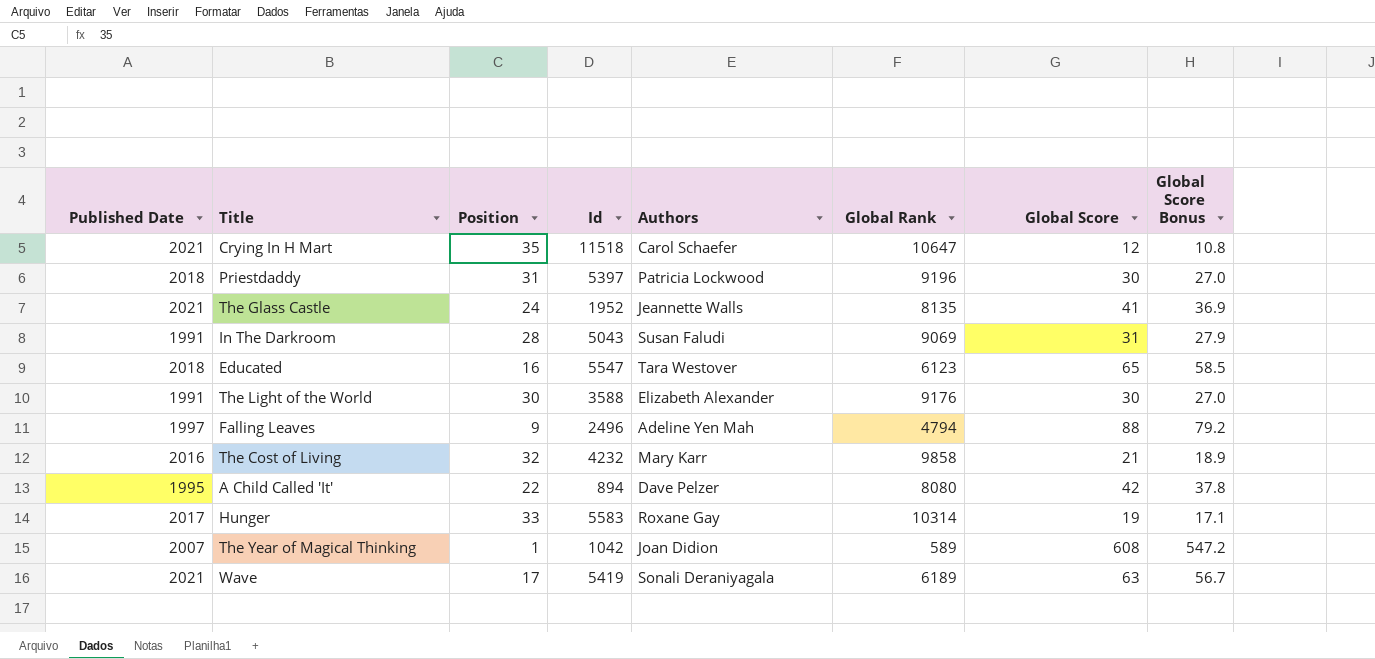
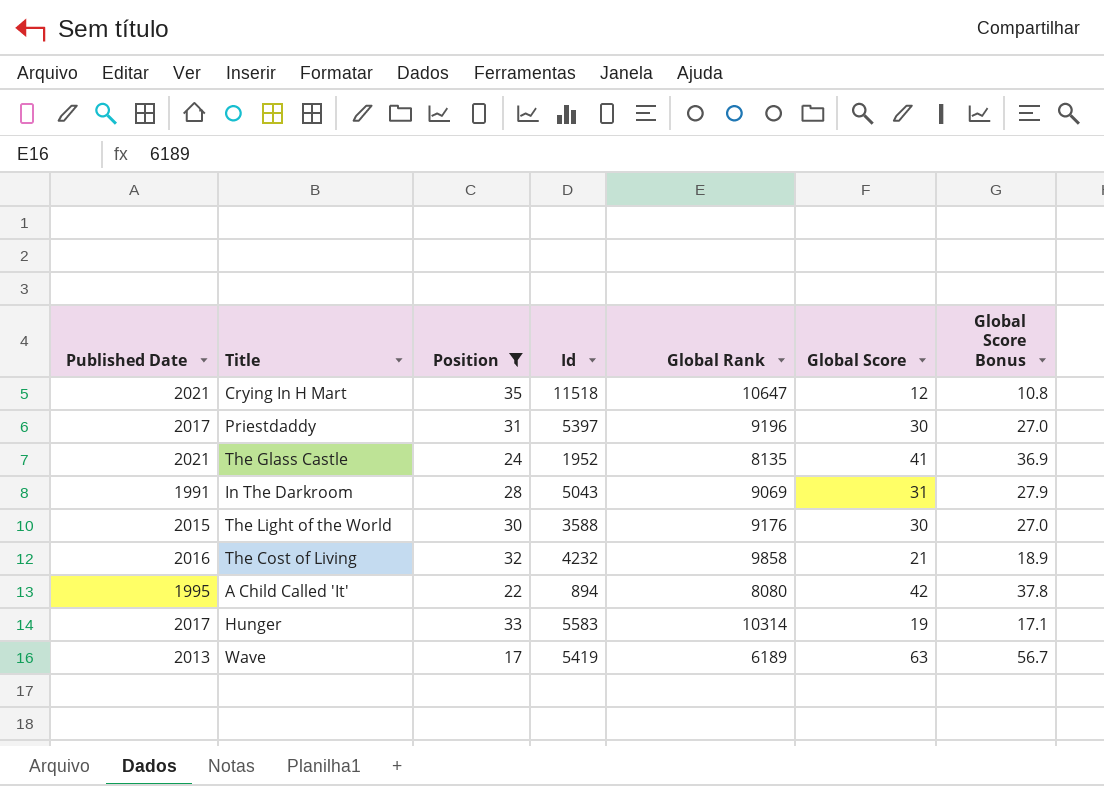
filter: none -> Position >= 17
column Authors | position: 5 -> none
Priestdaddy | Published Date: 2018 -> 2017
The Light of the World | Published Date: 1991 -> 2015
Wave | Published Date: 2021 -> 2013

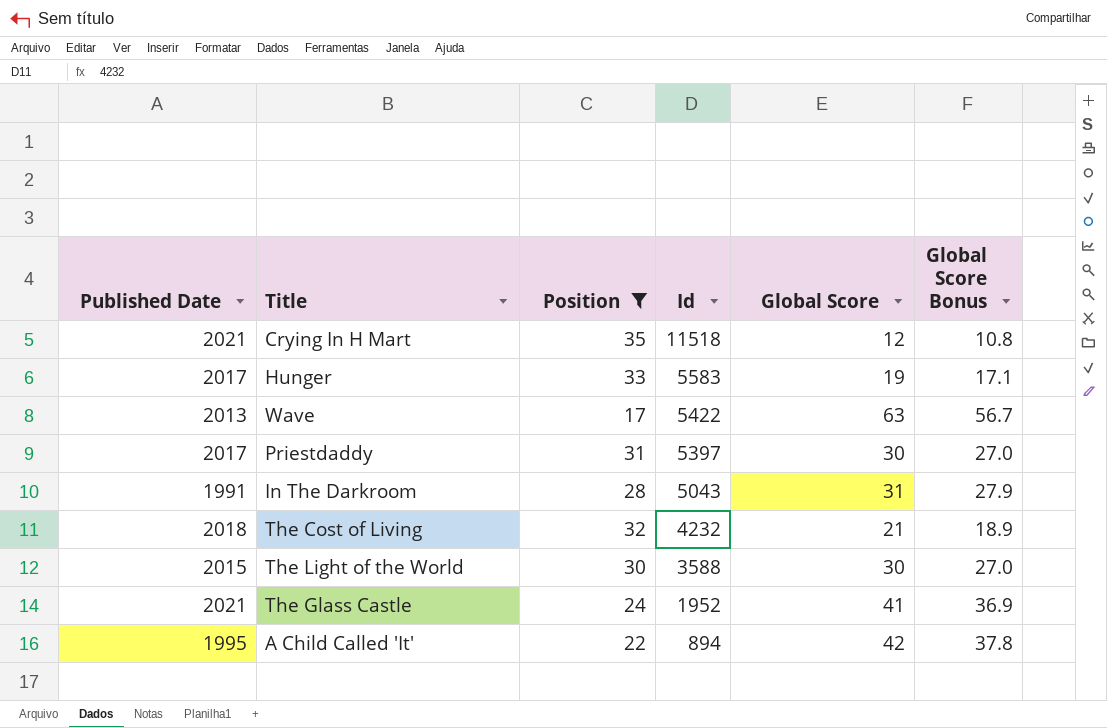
row order: none -> Id descending
column Global Rank | position: 5 -> none
Wave | Id: 5419 -> 5422
The Cost of Living | Published Date: 2016 -> 2018

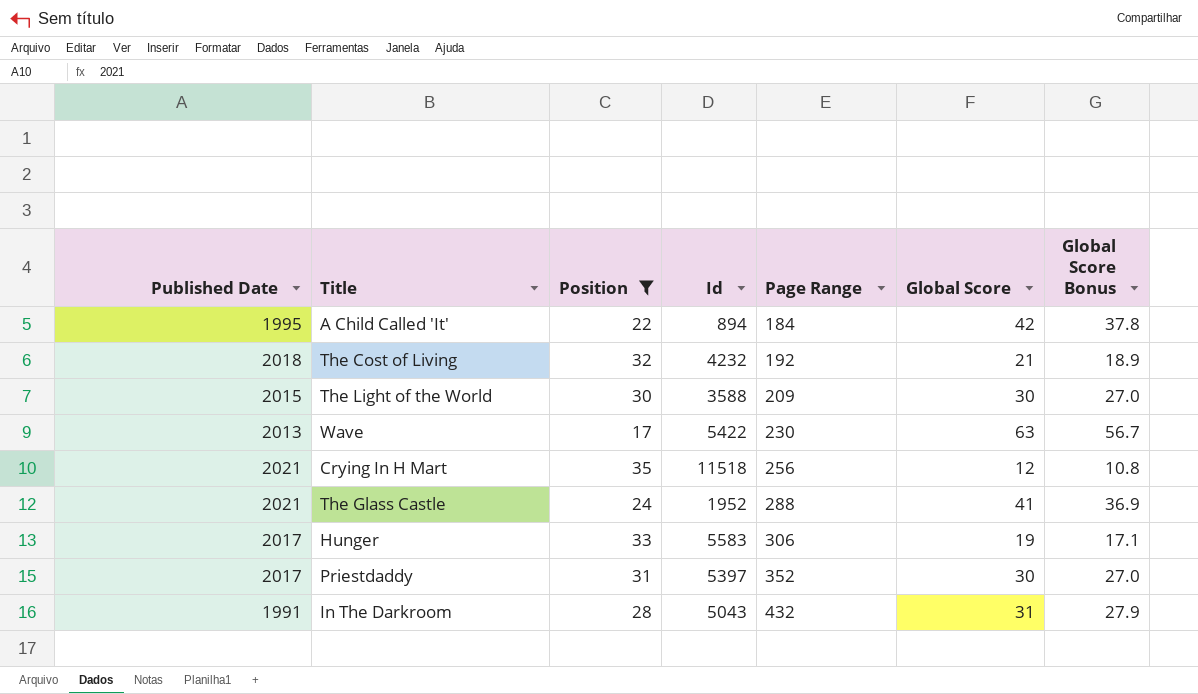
row order: Id descending -> Page Range ascending
column Page Range | position: none -> 5

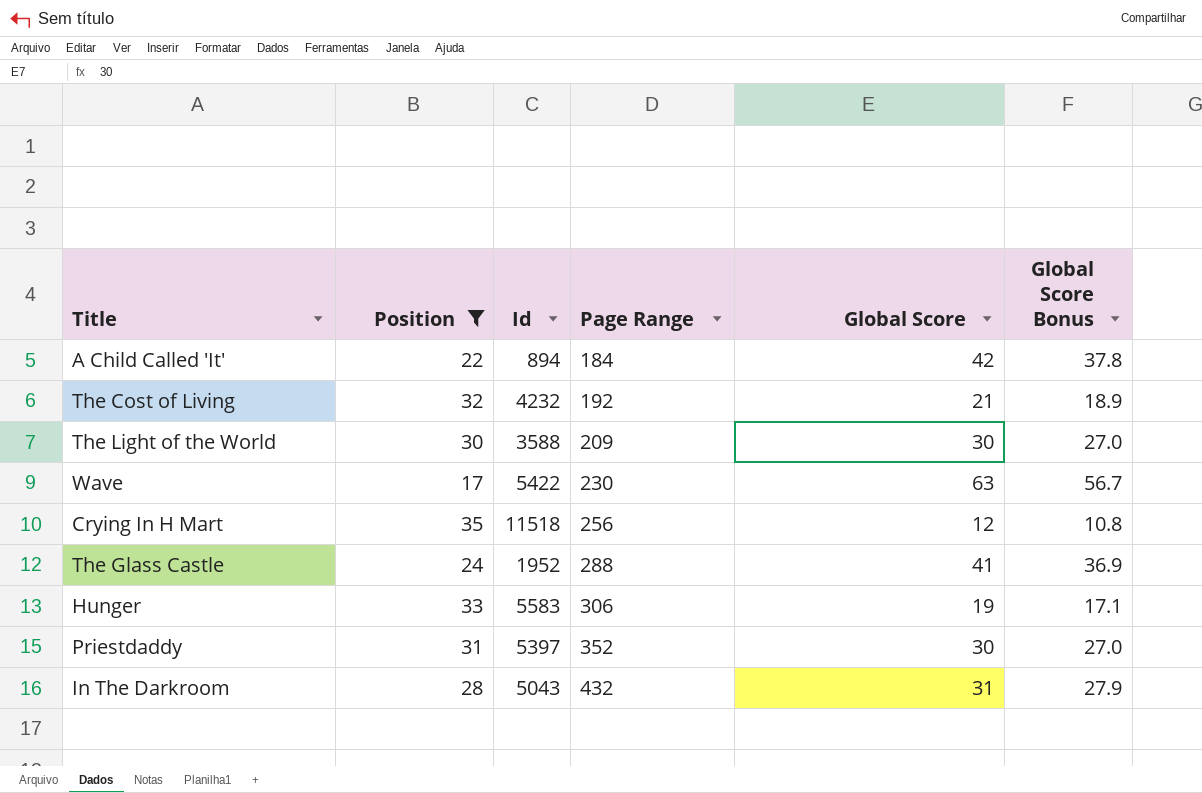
column Published Date | position: 1 -> none

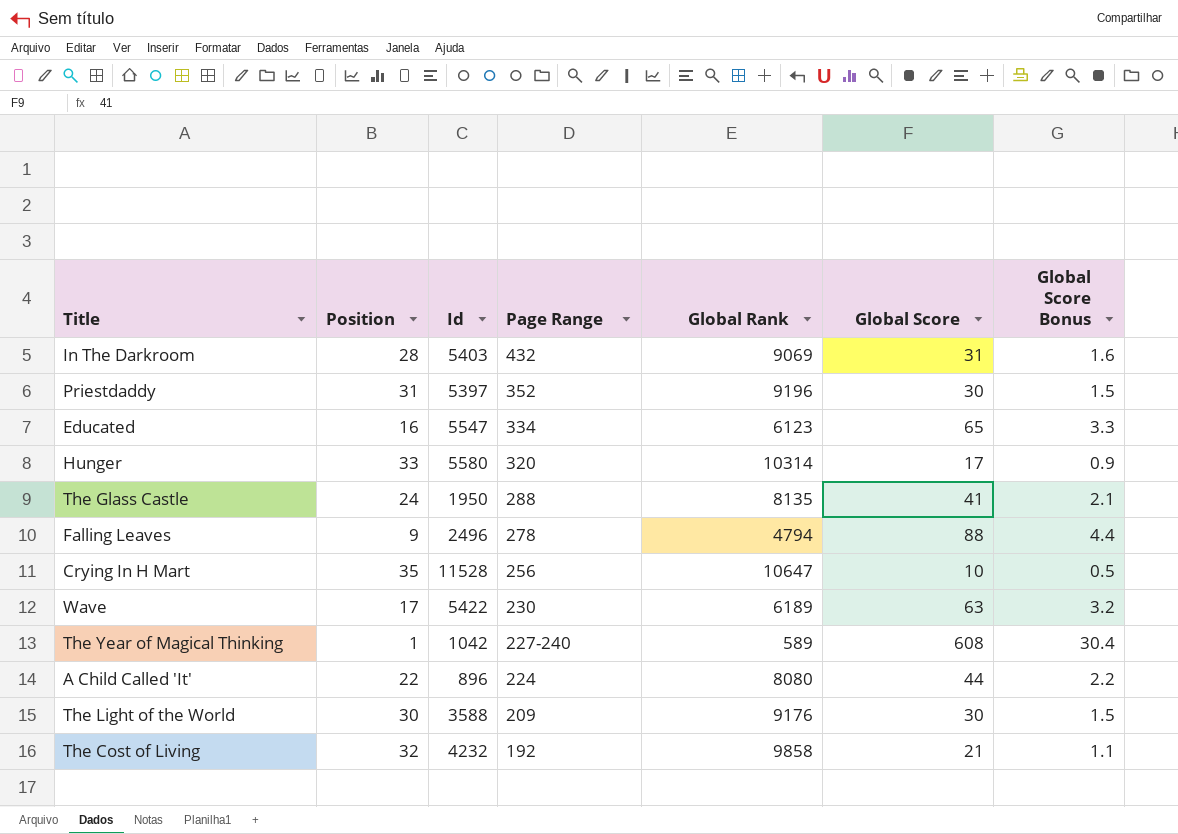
filter: Position >= 17 -> none
row order: Page Range ascending -> Page Range descending
column Global Rank | position: none -> 5
column Global Score Bonus | formula: [Global Score] * 0.9 -> [Global Score] * 0.05
In The Darkroom | Id: 5043 -> 5403
Hunger | Id: 5583 -> 5580
Hunger | Page Range: 306 -> 320
Hunger | Global Score: 19 -> 17
The Glass Castle | Id: 1952 -> 1950
Crying In H Mart | Id: 11518 -> 11528
Crying In H Mart | Global Score: 12 -> 10
A Child Called 'It' | Id: 894 -> 896
A Child Called 'It' | Page Range: 184 -> 224
A Child Called 'It' | Global Score: 42 -> 44

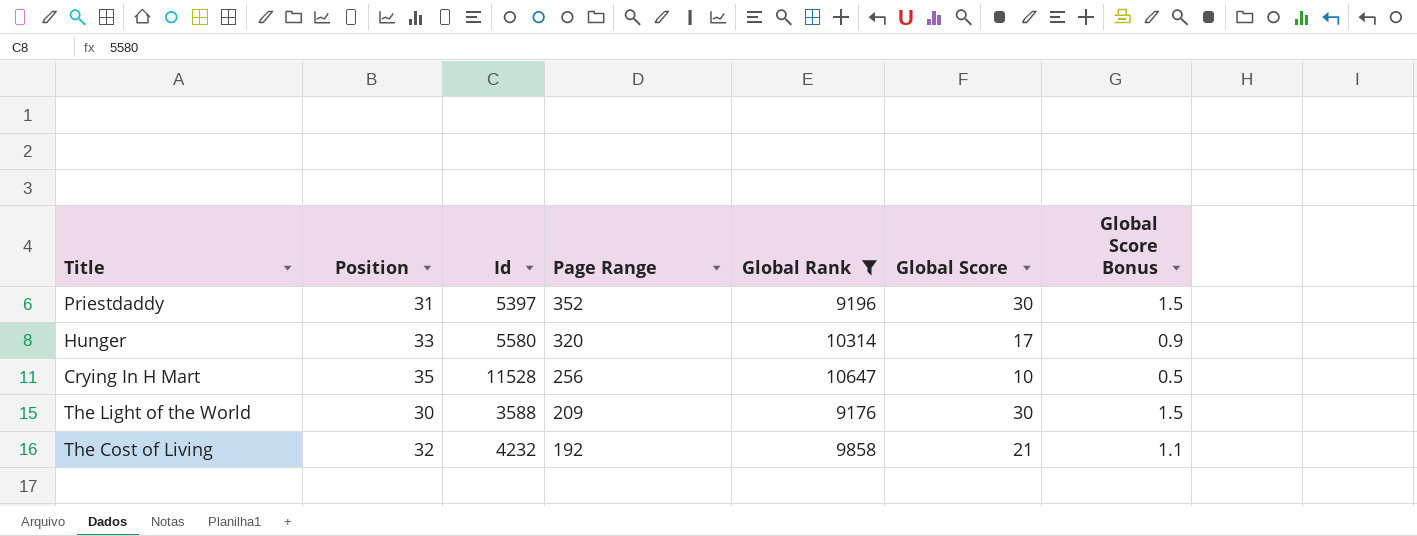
filter: none -> Global Rank >= 9176

